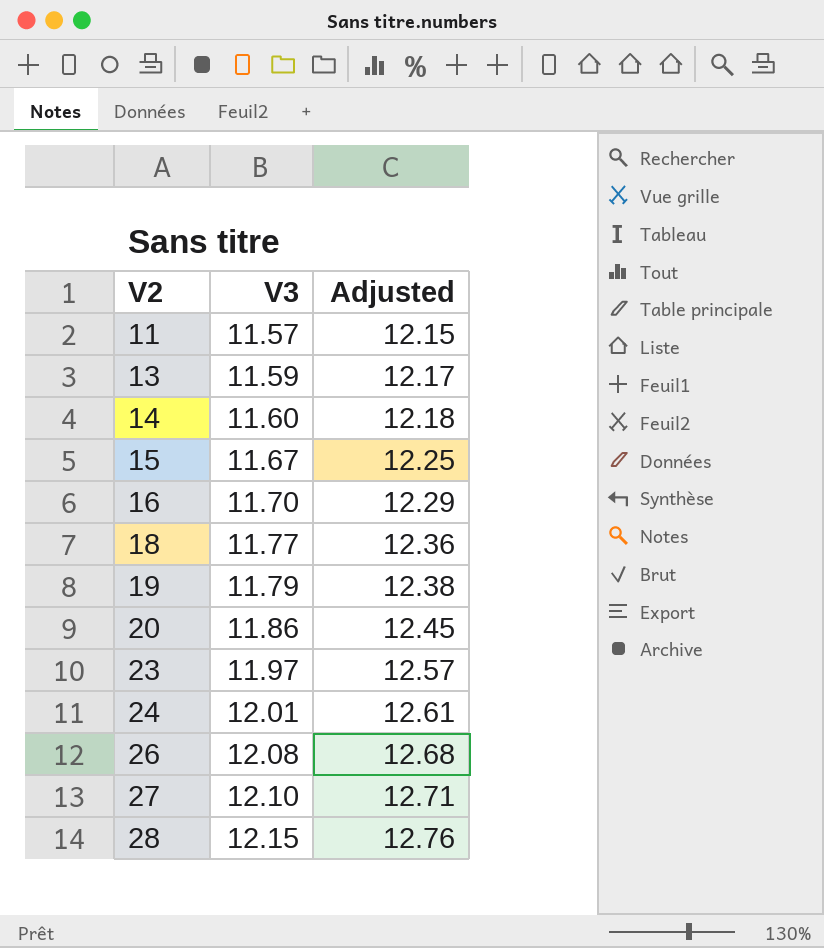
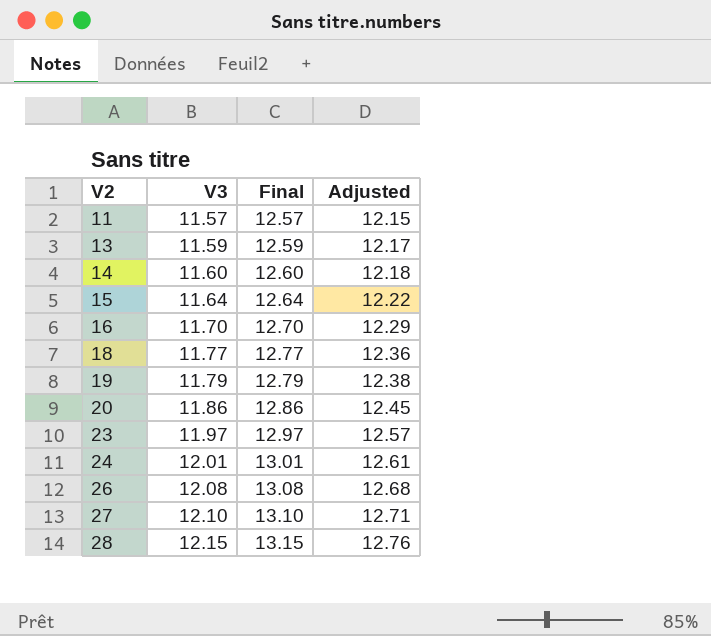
column Final | formula: none -> [V3] + 1
15 | V3: 11.67 -> 11.64
15 | Adjusted: 12.25 -> 12.22

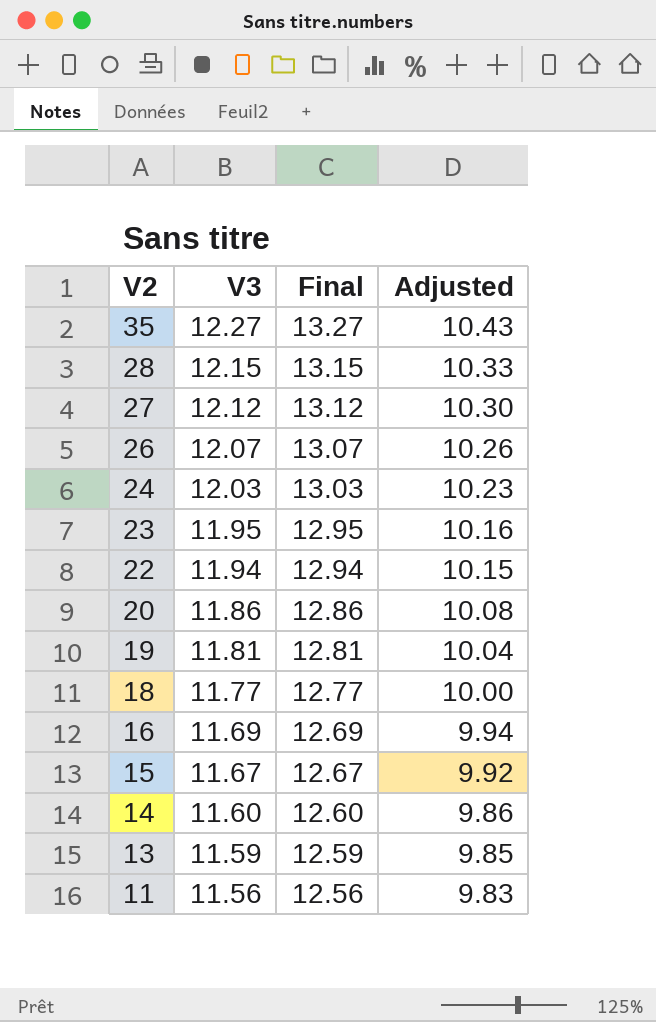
row order: V2 ascending -> V2 descending
column Adjusted | formula: [V3] * 1.05 -> [V3] * 0.85
row 35: none -> 12.27 | 13.27 | 10.43
27 | V3: 12.10 -> 12.12
27 | Final: 13.10 -> 13.12
26 | V3: 12.08 -> 12.07
26 | Final: 13.08 -> 13.07
24 | V3: 12.01 -> 12.03
24 | Final: 13.01 -> 13.03
23 | V3: 11.97 -> 11.95
23 | Final: 12.97 -> 12.95
row 22: none -> 11.94 | 12.94 | 10.15
19 | V3: 11.79 -> 11.81
19 | Final: 12.79 -> 12.81
16 | V3: 11.70 -> 11.69
16 | Final: 12.70 -> 12.69
15 | V3: 11.64 -> 11.67
15 | Final: 12.64 -> 12.67
11 | V3: 11.57 -> 11.56
11 | Final: 12.57 -> 12.56

